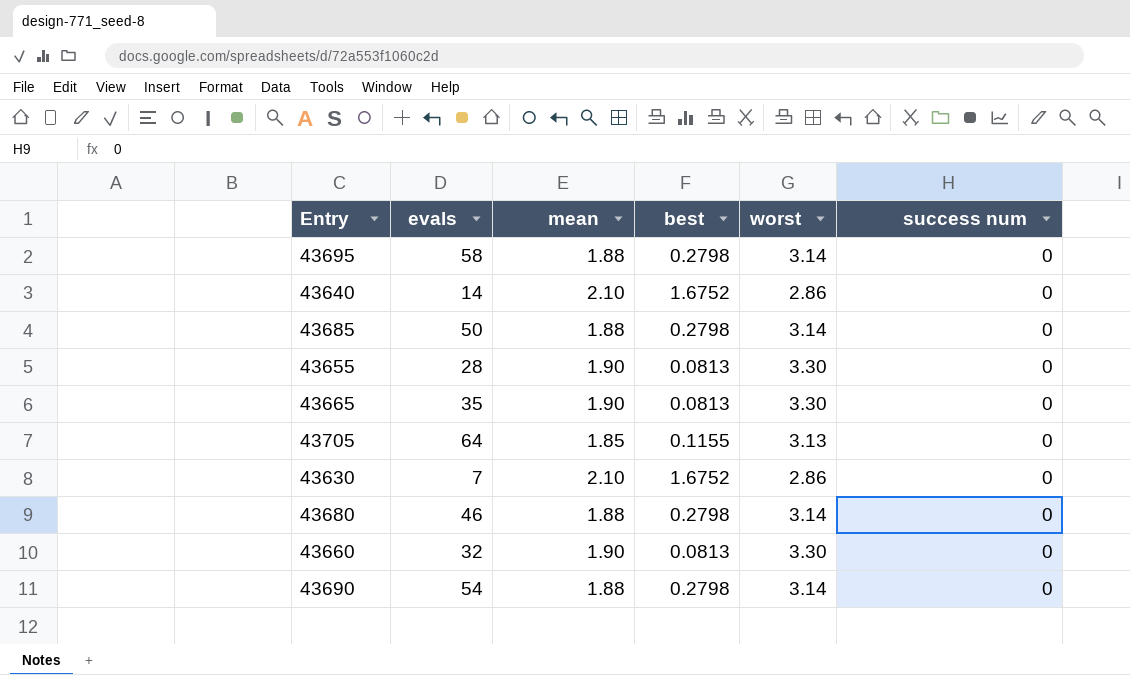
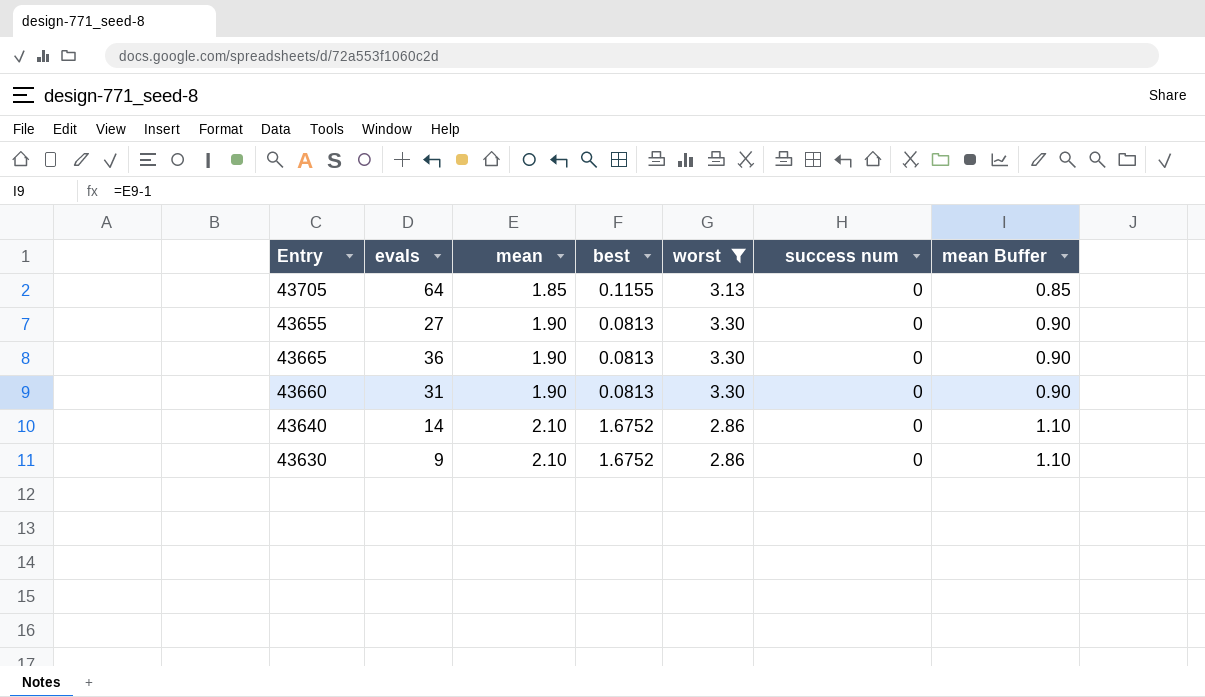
filter: none -> worst != 3.14
row order: none -> mean ascending
column mean Buffer | formula: none -> [mean] - 1
43655 | evals: 28 -> 27
43665 | evals: 35 -> 36
43660 | evals: 32 -> 31
43630 | evals: 7 -> 9

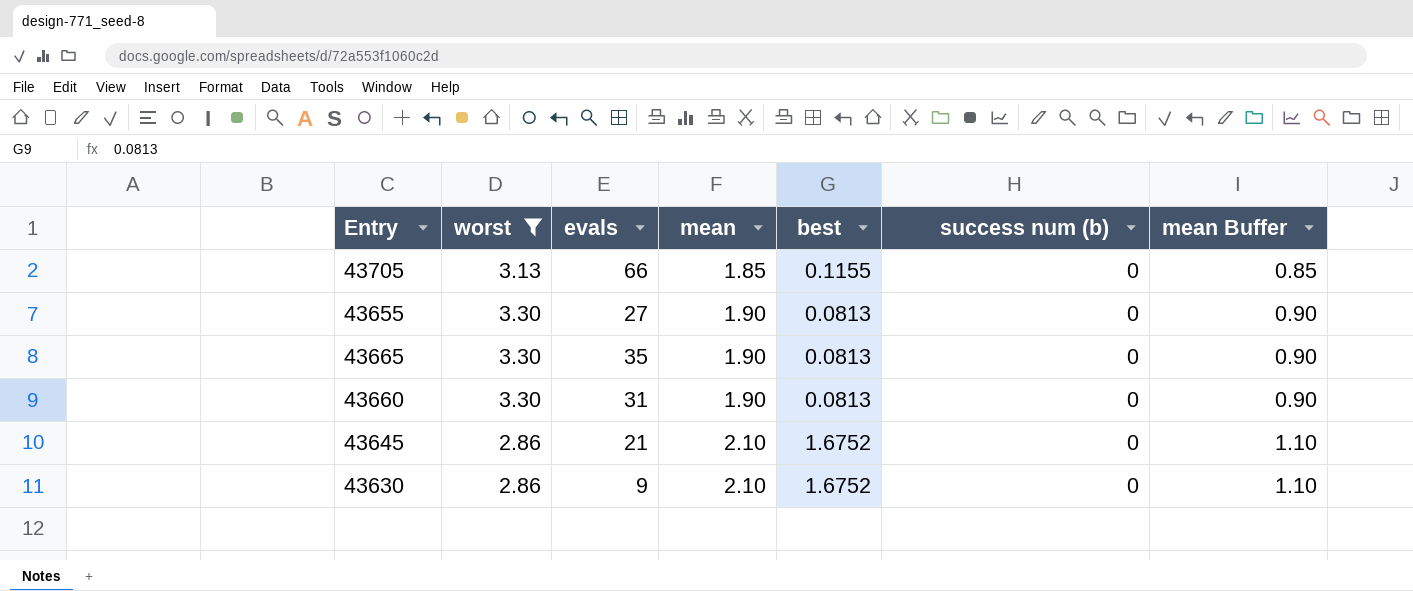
column worst | position: 5 -> 2
column name: success num -> success num (b)
row 43640: 14 | 2.10 | 1.6752 | 2.86 | 0 | 1.10 -> none
43705 | evals: 64 -> 66
43665 | evals: 36 -> 35
row 43645: none -> 2.86 | 21 | 2.10 | 1.6752 | 0 | 1.10

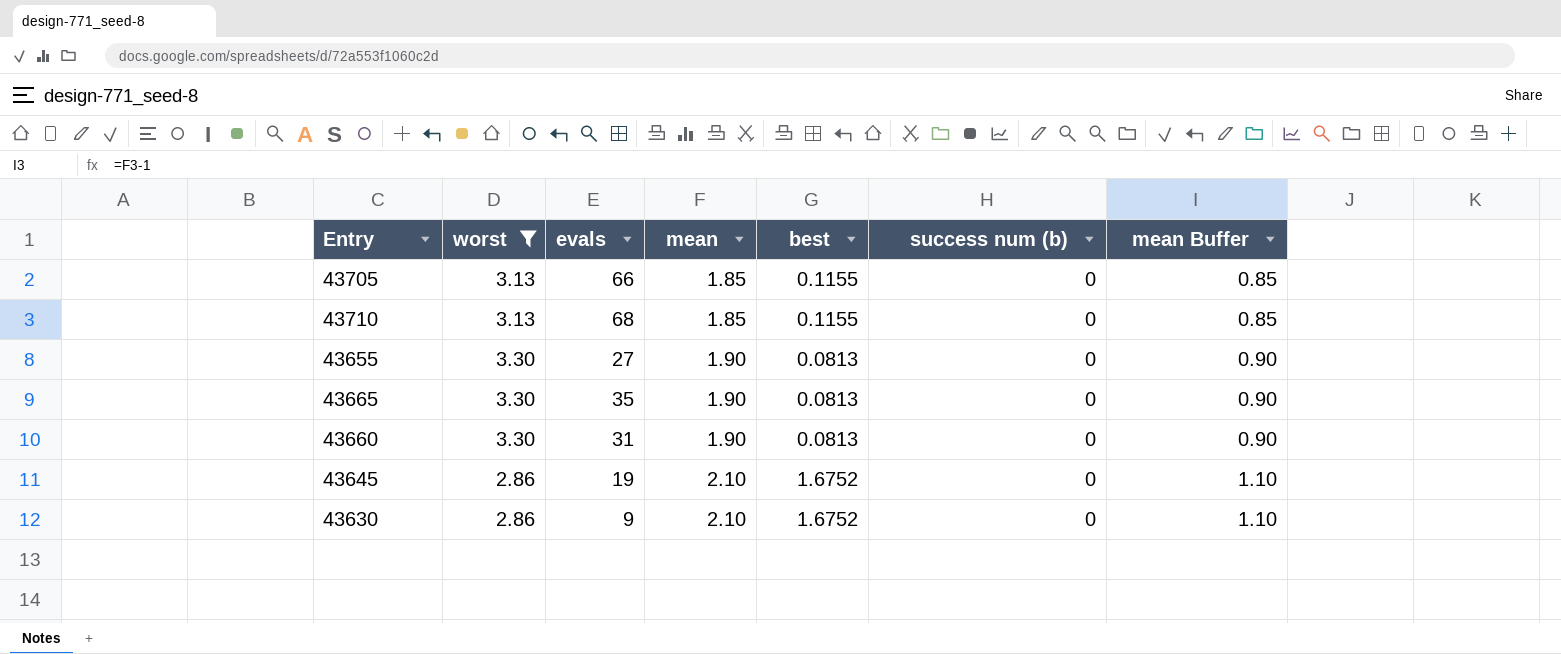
row 43710: none -> 3.13 | 68 | 1.85 | 0.1155 | 0 | 0.85
43645 | evals: 21 -> 19

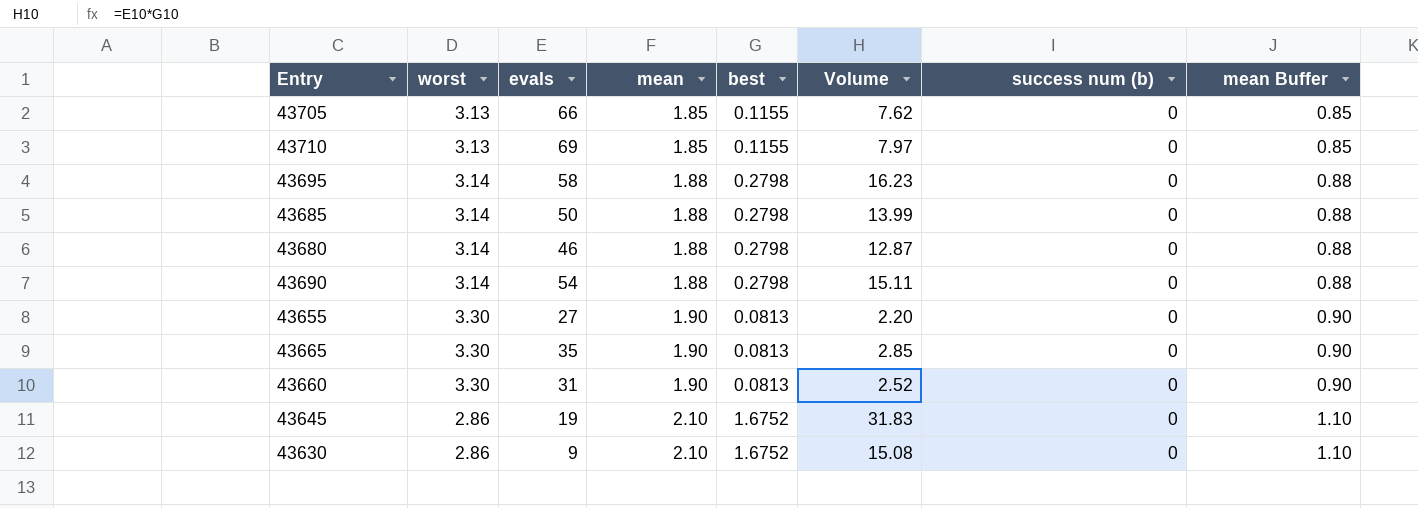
filter: worst != 3.14 -> none
column Volume | formula: none -> [evals] * [best]
43710 | evals: 68 -> 69

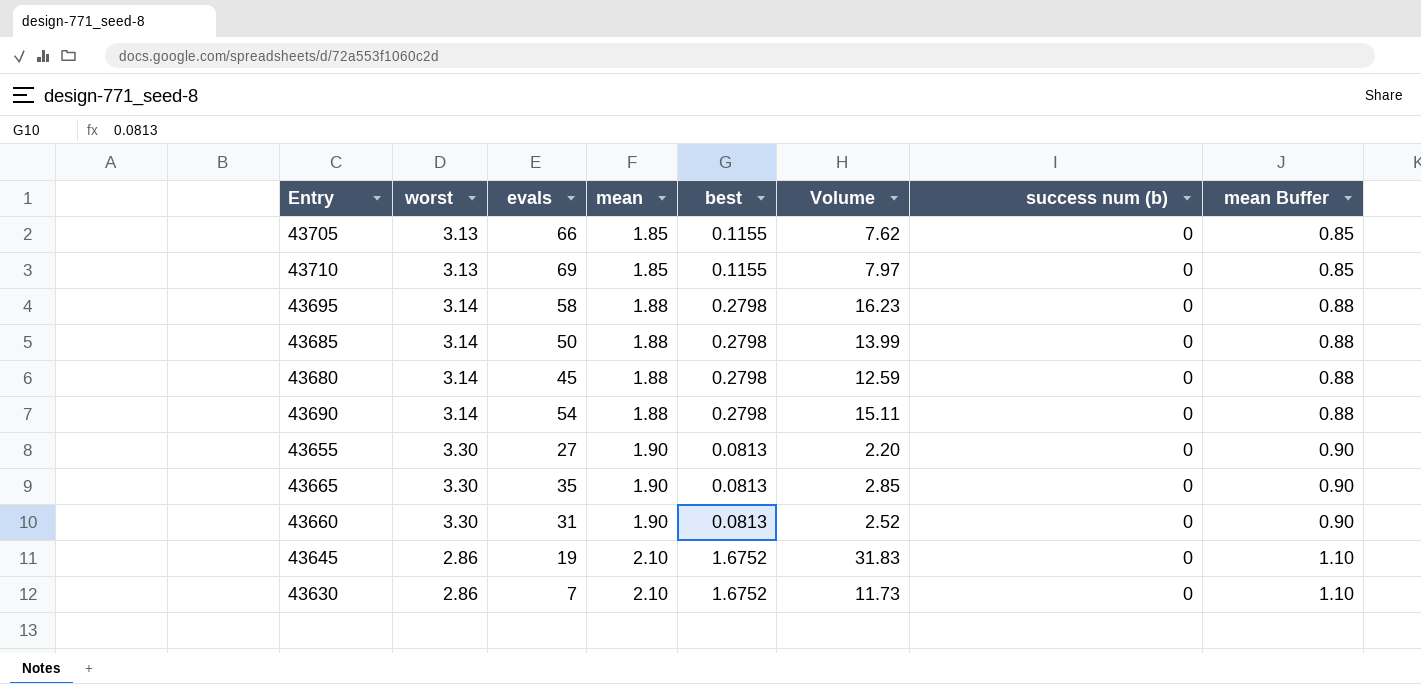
43680 | evals: 46 -> 45
43680 | Volume: 12.87 -> 12.59
43630 | evals: 9 -> 7
43630 | Volume: 15.08 -> 11.73

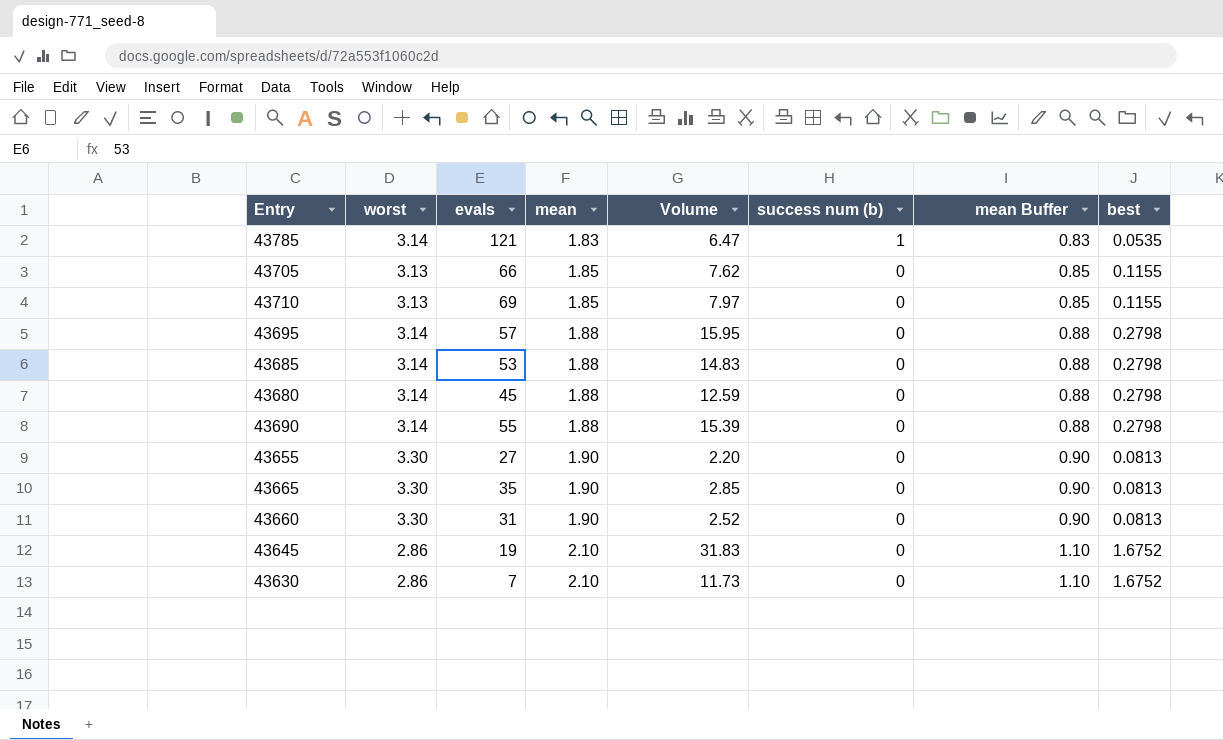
column best | position: 5 -> 8
row 43785: none -> 3.14 | 121 | 1.83 | 6.47 | 1 | 0.83 | 0.0535
43695 | evals: 58 -> 57
43695 | Volume: 16.23 -> 15.95
43685 | evals: 50 -> 53
43685 | Volume: 13.99 -> 14.83
43690 | evals: 54 -> 55
43690 | Volume: 15.11 -> 15.39

